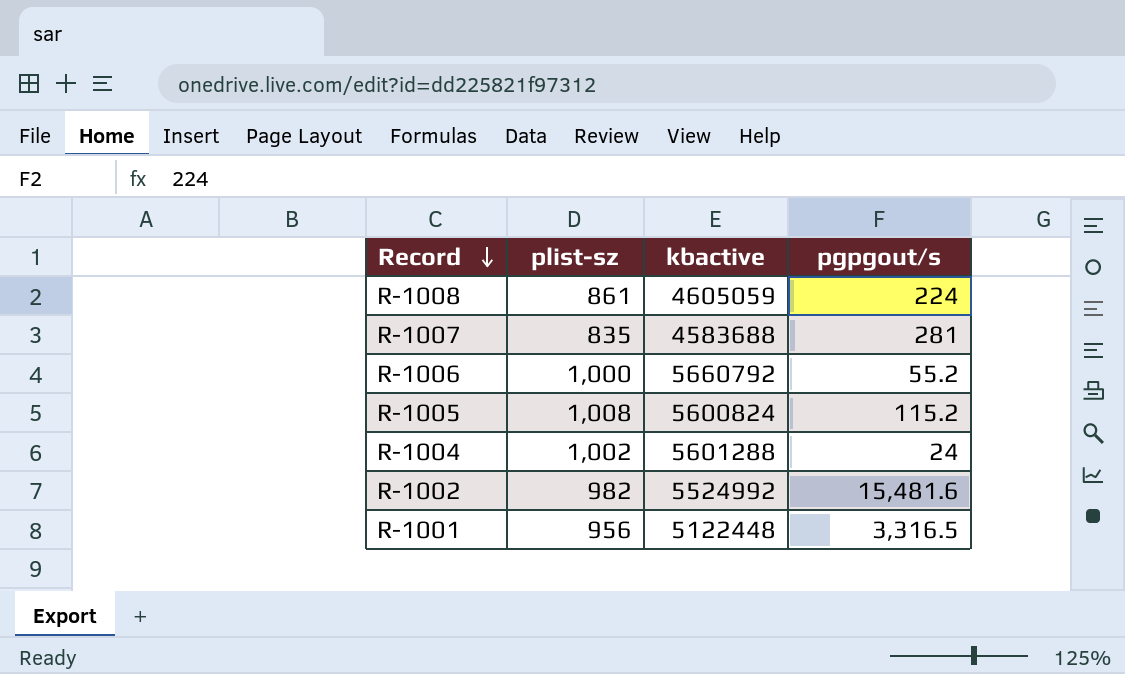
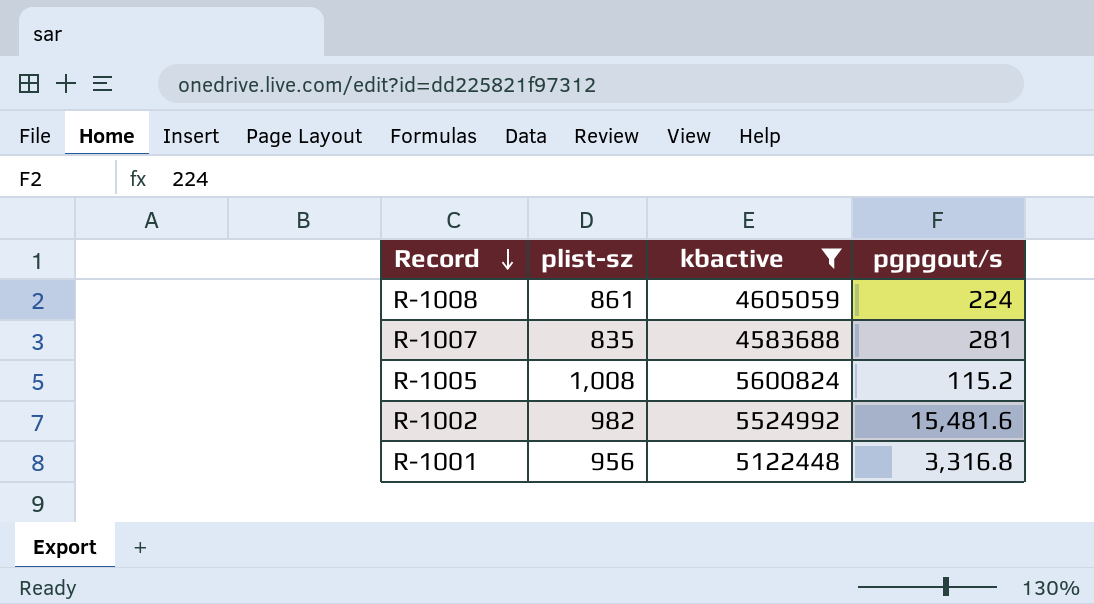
filter: none -> kbactive <= 5600824
R-1001 | pgpgout/s: 3,316.5 -> 3,316.8

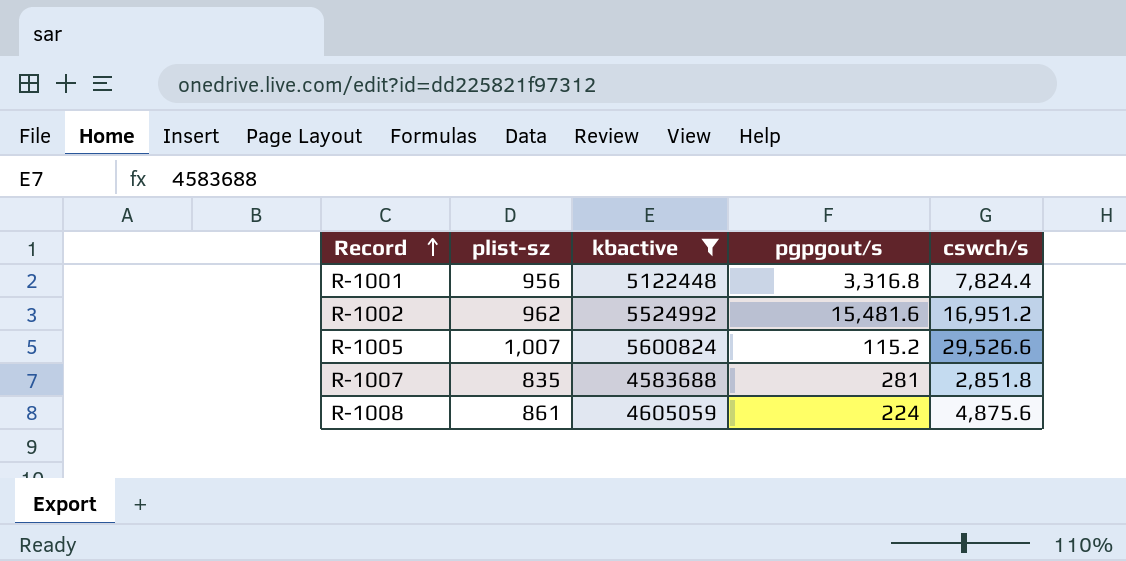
row order: Record descending -> Record ascending
column cswch/s | position: none -> 5
R-1002 | plist-sz: 982 -> 962
R-1005 | plist-sz: 1,008 -> 1,007

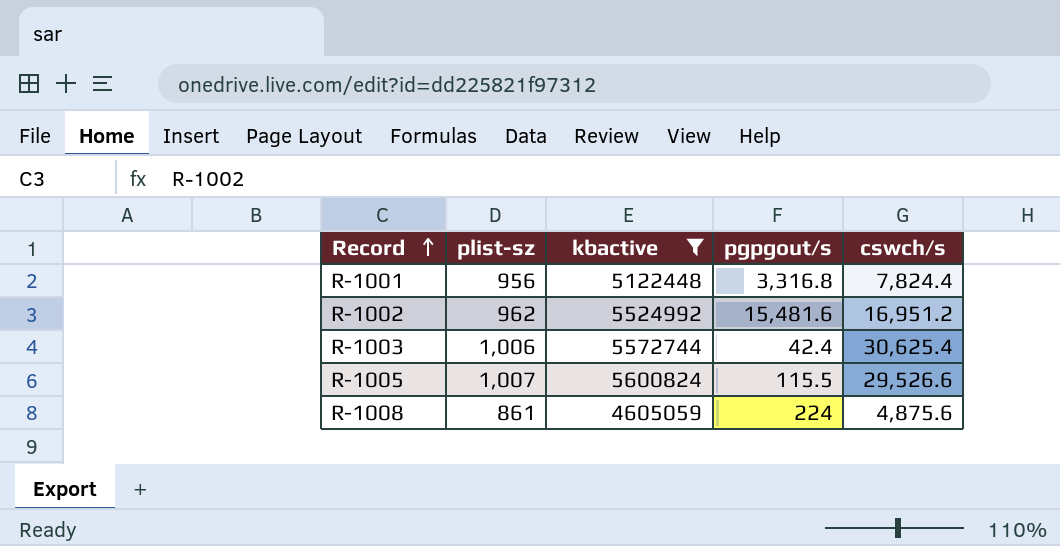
row R-1007: 835 | 4583688 | 281 | 2,851.8 -> none
row R-1003: none -> 1,006 | 5572744 | 42.4 | 30,625.4
R-1005 | pgpgout/s: 115.2 -> 115.5

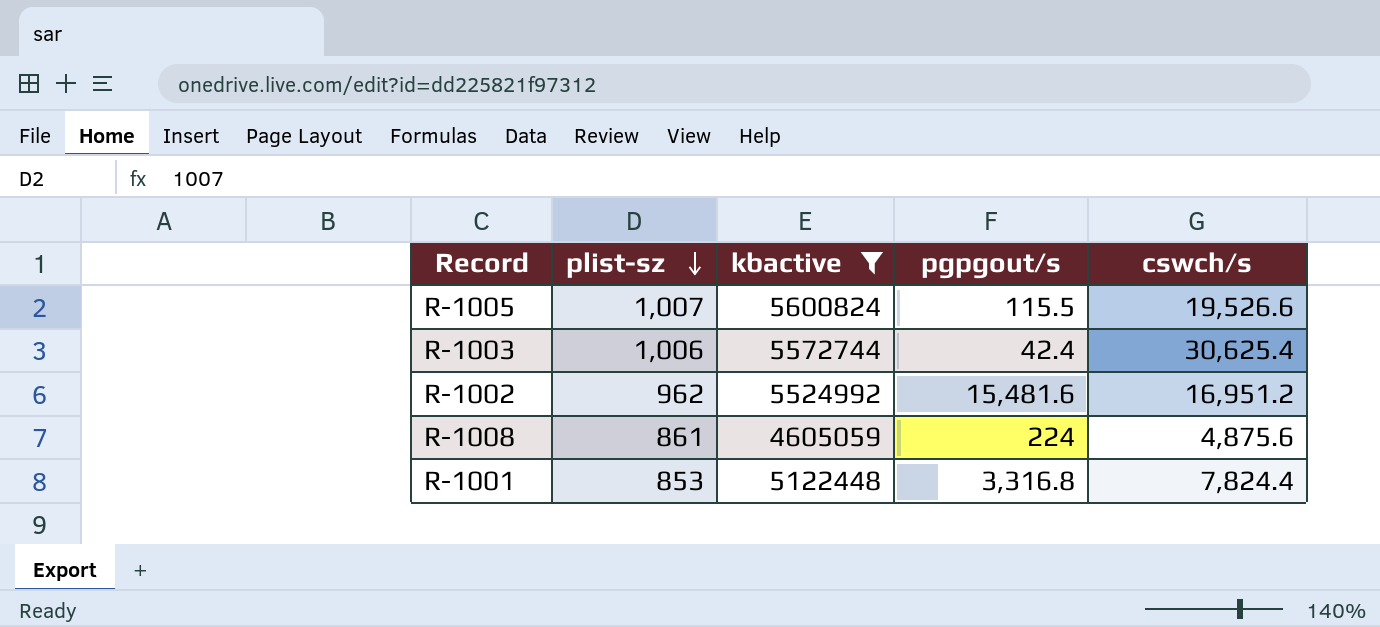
row order: Record ascending -> plist-sz descending
R-1005 | cswch/s: 29,526.6 -> 19,526.6
R-1001 | plist-sz: 956 -> 853

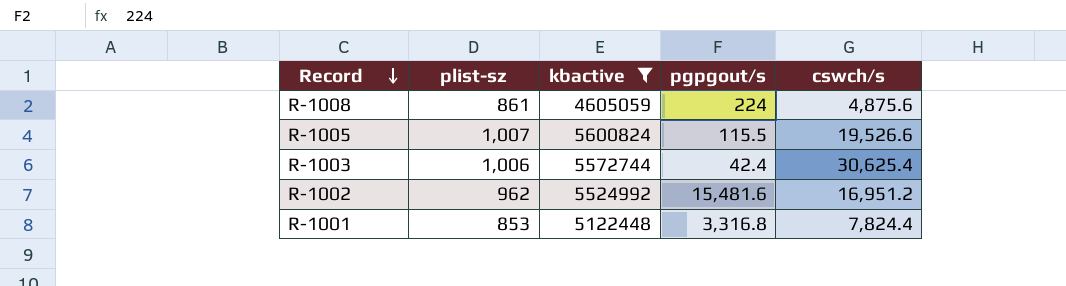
row order: plist-sz descending -> Record descending

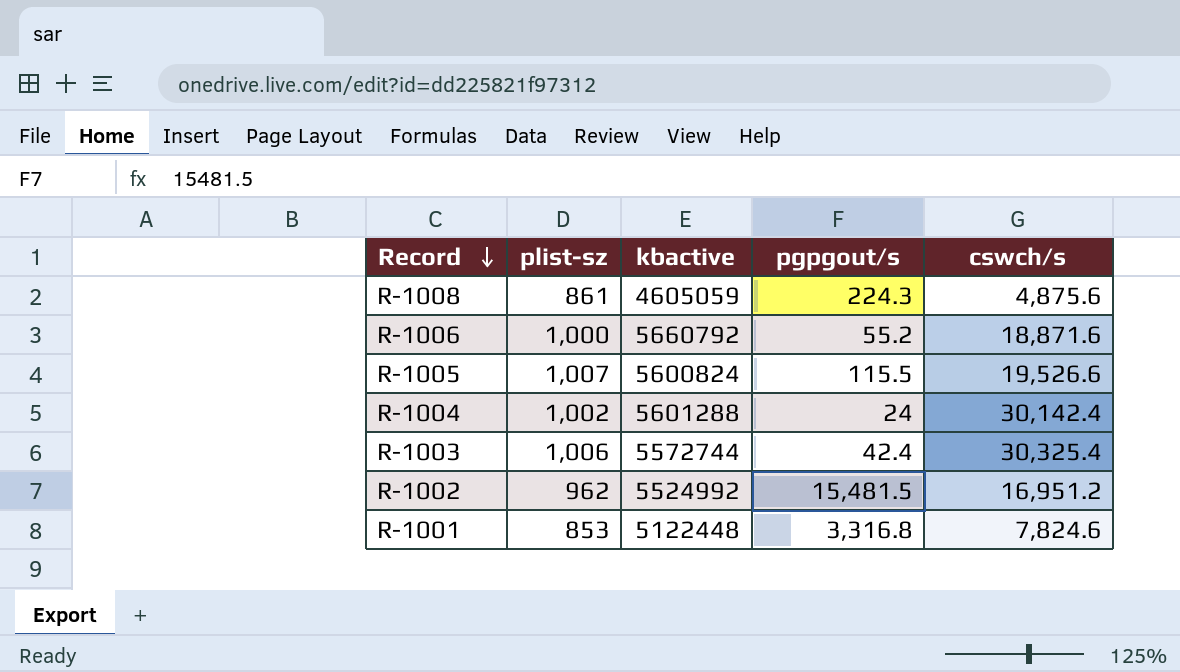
filter: kbactive <= 5600824 -> none
R-1008 | pgpgout/s: 224 -> 224.3
R-1003 | cswch/s: 30,625.4 -> 30,325.4
R-1002 | pgpgout/s: 15,481.6 -> 15,481.5
R-1001 | cswch/s: 7,824.4 -> 7,824.6

